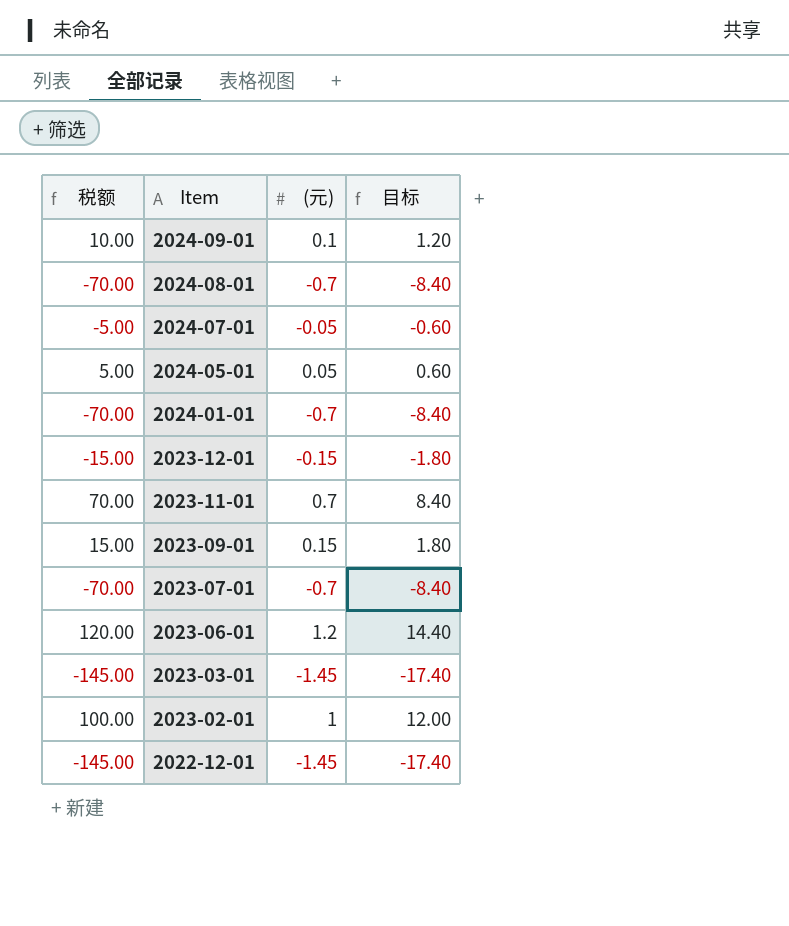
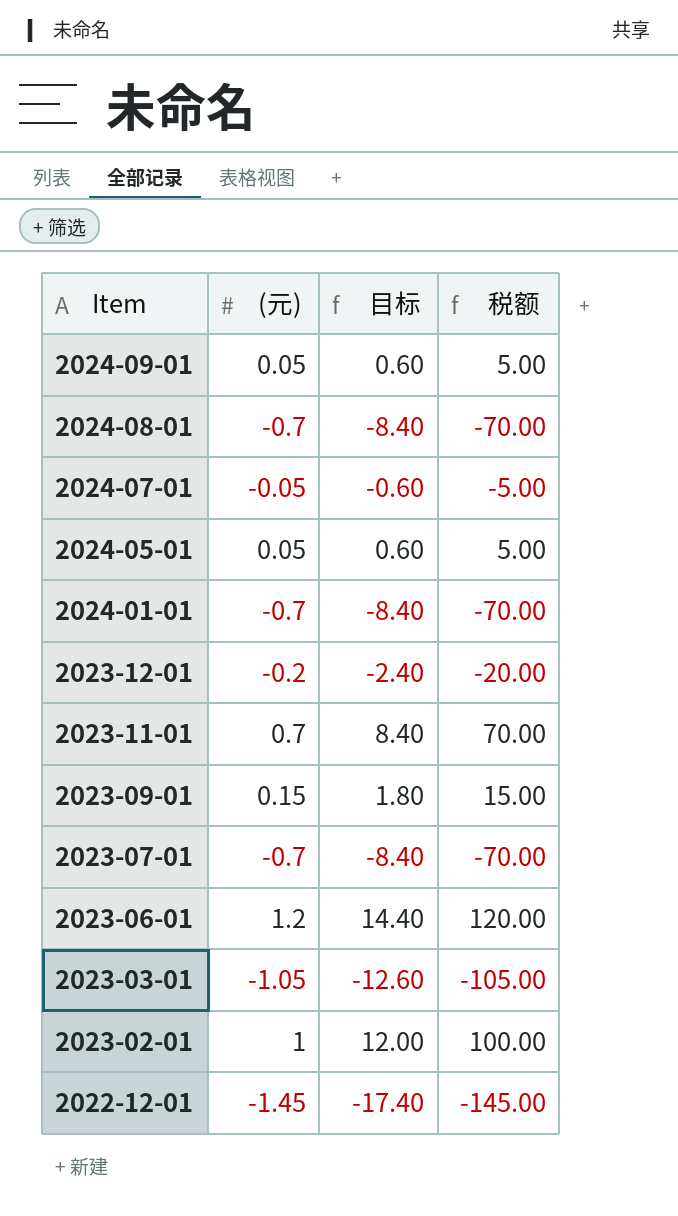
column 税额 | position: 1 -> 4
2024-09-01 | (元): 0.1 -> 0.05
2024-09-01 | 目标: 1.20 -> 0.60
2024-09-01 | 税额: 10.00 -> 5.00
2023-12-01 | (元): -0.15 -> -0.2
2023-12-01 | 目标: -1.80 -> -2.40
2023-12-01 | 税额: -15.00 -> -20.00
2023-03-01 | (元): -1.45 -> -1.05
2023-03-01 | 目标: -17.40 -> -12.60
2023-03-01 | 税额: -145.00 -> -105.00

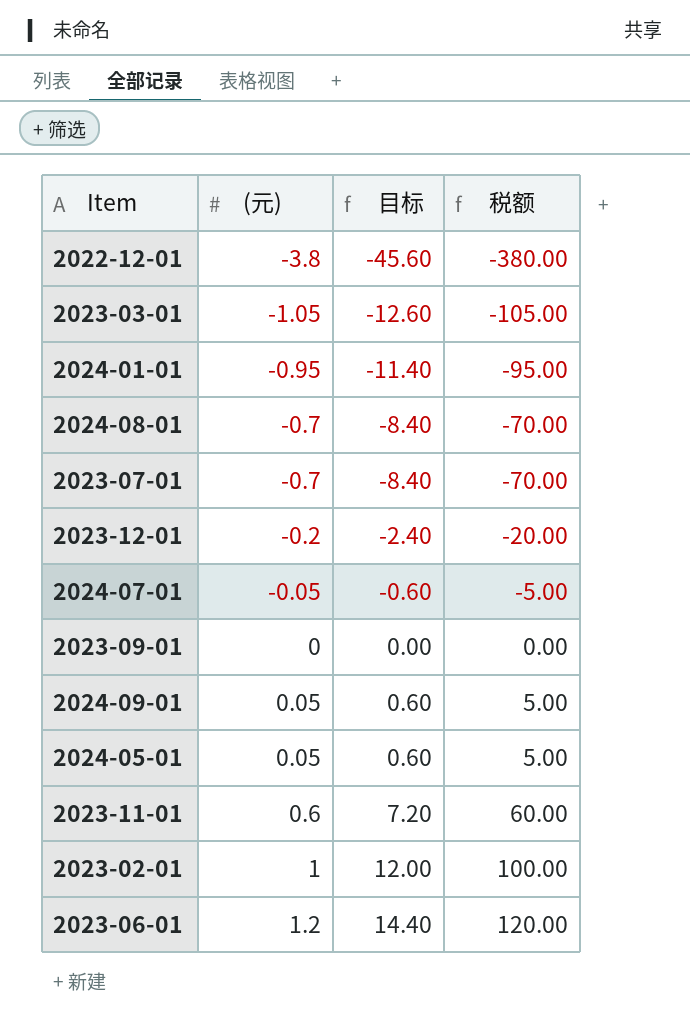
row order: Item descending -> (元) ascending
2022-12-01 | (元): -1.45 -> -3.8
2022-12-01 | 目标: -17.40 -> -45.60
2022-12-01 | 税额: -145.00 -> -380.00
2024-01-01 | (元): -0.7 -> -0.95
2024-01-01 | 目标: -8.40 -> -11.40
2024-01-01 | 税额: -70.00 -> -95.00
2023-09-01 | (元): 0.15 -> 0
2023-09-01 | 目标: 1.80 -> 0.00
2023-09-01 | 税额: 15.00 -> 0.00
2023-11-01 | (元): 0.7 -> 0.6
2023-11-01 | 目标: 8.40 -> 7.20
2023-11-01 | 税额: 70.00 -> 60.00

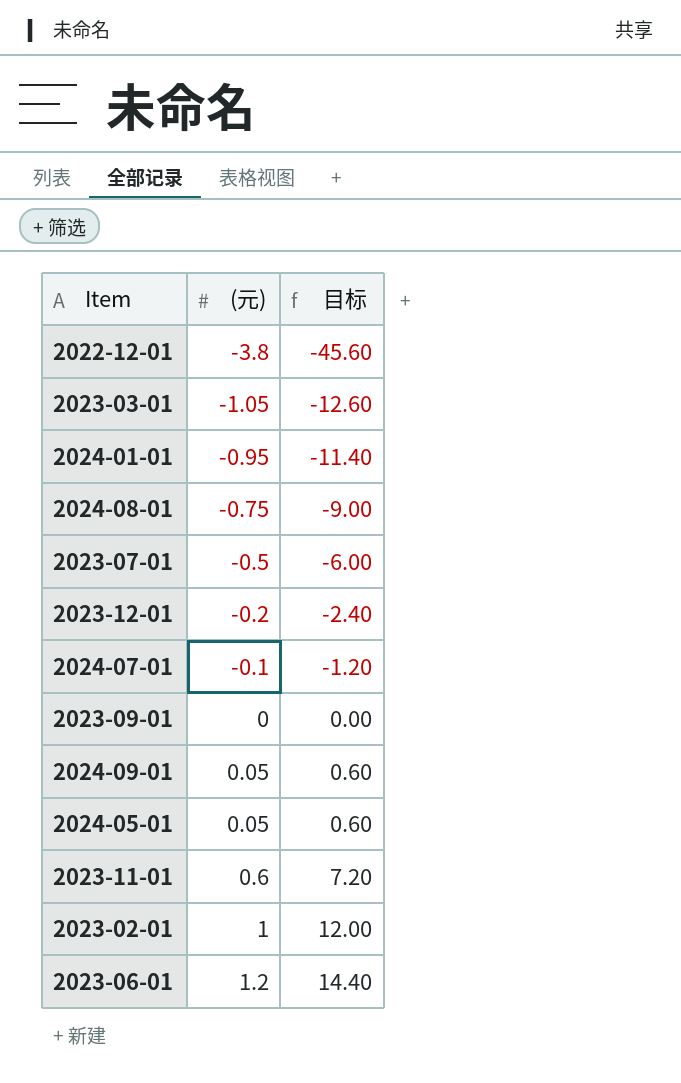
column 税额 | formula: [(元)] * 100 -> none
2024-08-01 | (元): -0.7 -> -0.75
2024-08-01 | 目标: -8.40 -> -9.00
2023-07-01 | (元): -0.7 -> -0.5
2023-07-01 | 目标: -8.40 -> -6.00
2024-07-01 | (元): -0.05 -> -0.1
2024-07-01 | 目标: -0.60 -> -1.20

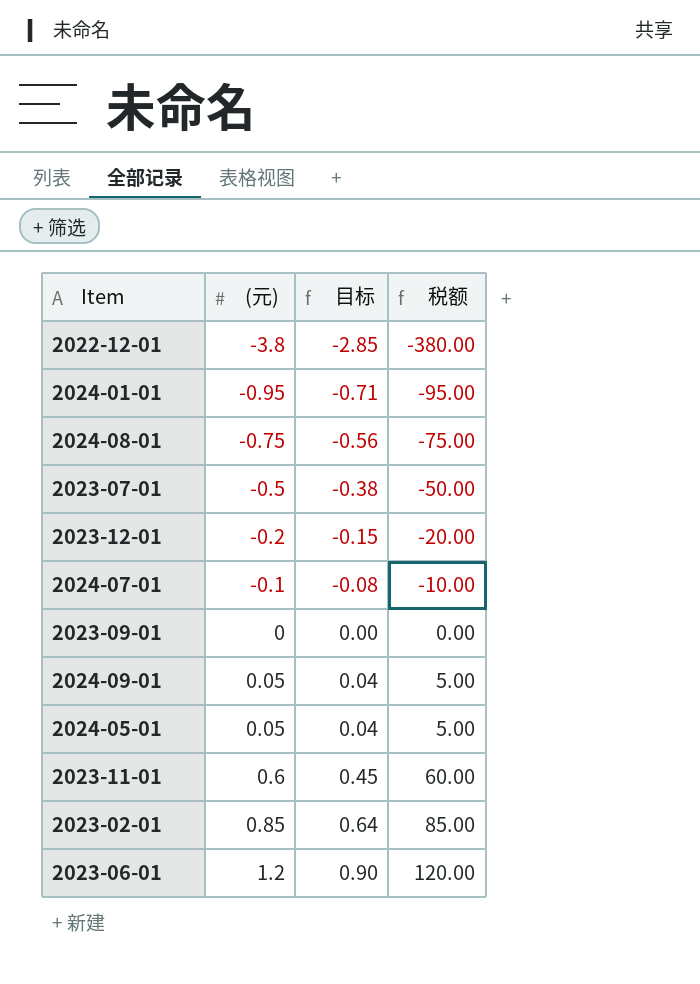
column 目标 | formula: [(元)] * 12 -> [(元)] * 0.75
column 税额 | formula: none -> [(元)] * 100
row 2023-03-01: -1.05 | -12.60 -> none
2023-02-01 | (元): 1 -> 0.85

